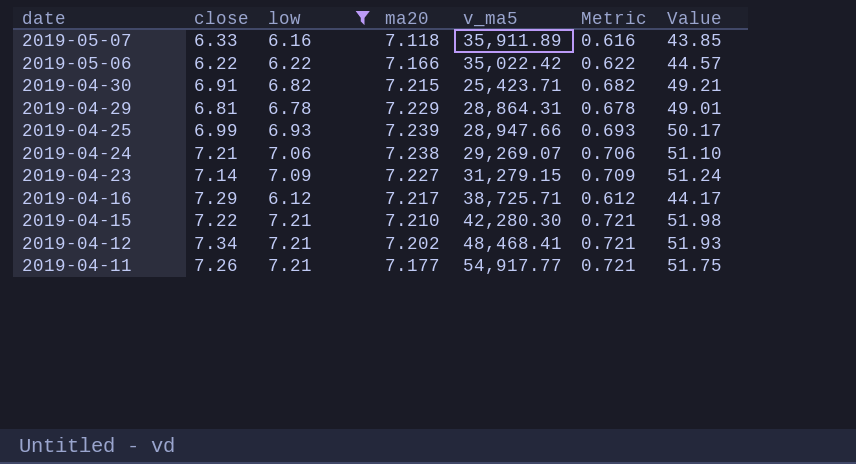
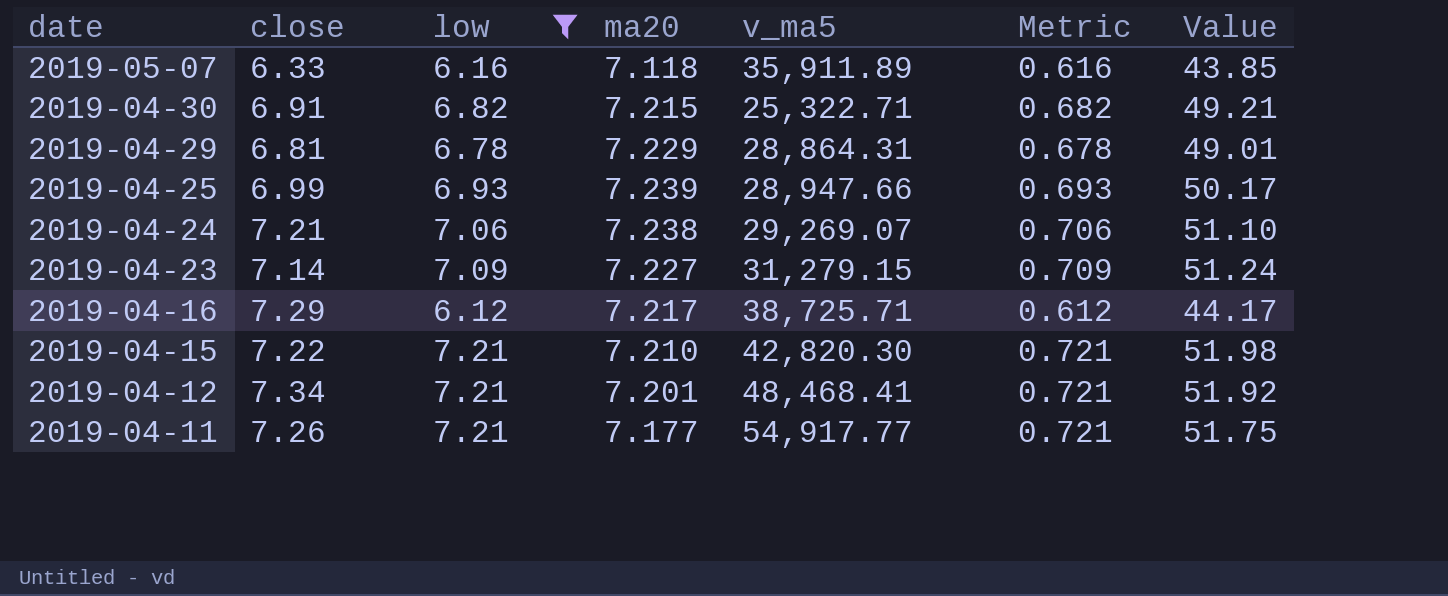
row 2019-05-06: 6.22 | 6.22 | 7.166 | 35,022.42 | 0.622 | 44.57 -> none
2019-04-30 | v_ma5: 25,423.71 -> 25,322.71
2019-04-15 | v_ma5: 42,280.30 -> 42,820.30
2019-04-12 | ma20: 7.202 -> 7.201
2019-04-12 | Value: 51.93 -> 51.92

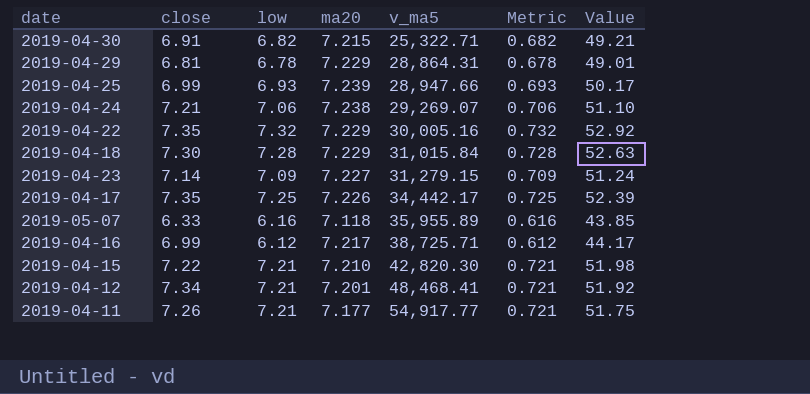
filter: low <= 7.21 -> none
row order: date descending -> v_ma5 ascending
2019-05-07 | v_ma5: 35,911.89 -> 35,955.89
2019-04-16 | close: 7.29 -> 6.99

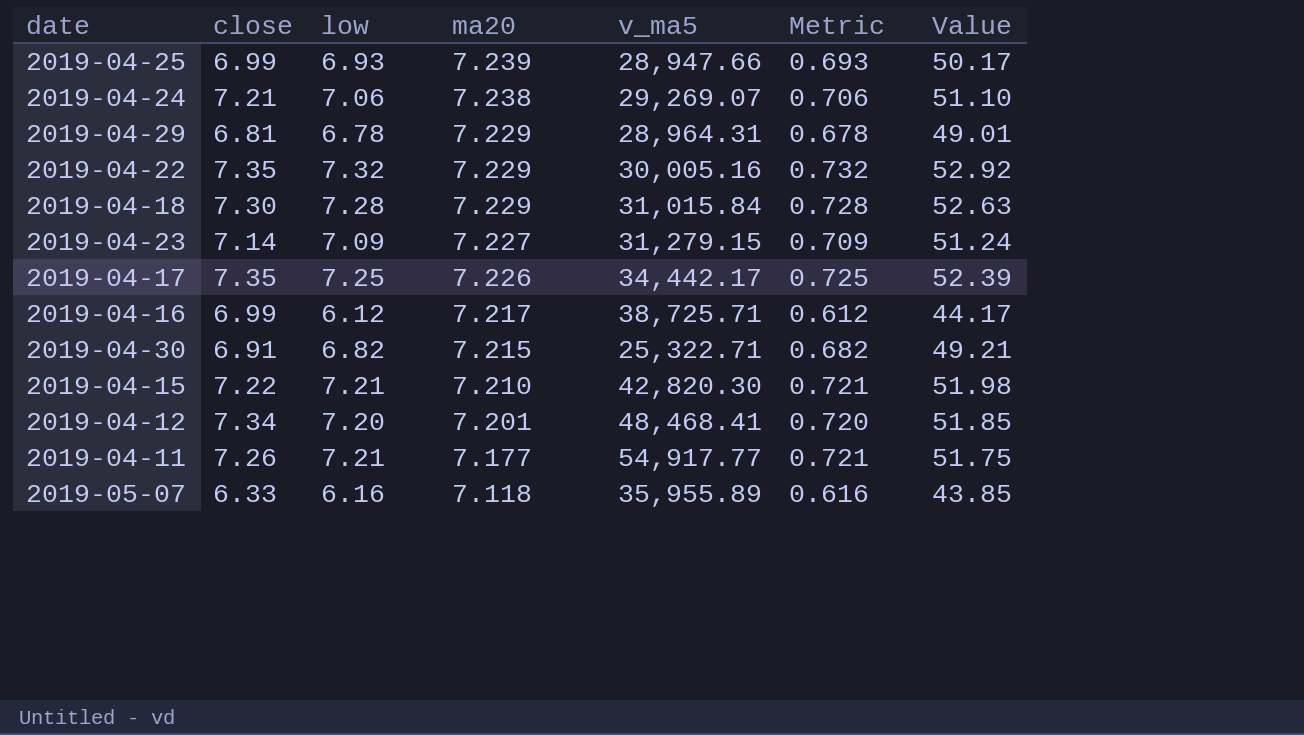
row order: v_ma5 ascending -> ma20 descending
2019-04-29 | v_ma5: 28,864.31 -> 28,964.31
2019-04-12 | low: 7.21 -> 7.20
2019-04-12 | Metric: 0.721 -> 0.720
2019-04-12 | Value: 51.92 -> 51.85

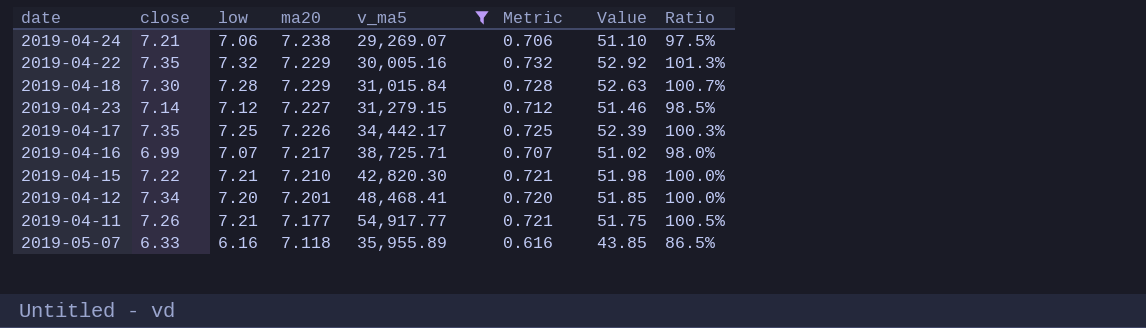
filter: none -> v_ma5 >= 29,269.07
column Ratio | formula: none -> [low] / [ma20]
2019-04-23 | low: 7.09 -> 7.12
2019-04-23 | Metric: 0.709 -> 0.712
2019-04-23 | Value: 51.24 -> 51.46
2019-04-16 | low: 6.12 -> 7.07
2019-04-16 | Metric: 0.612 -> 0.707
2019-04-16 | Value: 44.17 -> 51.02

